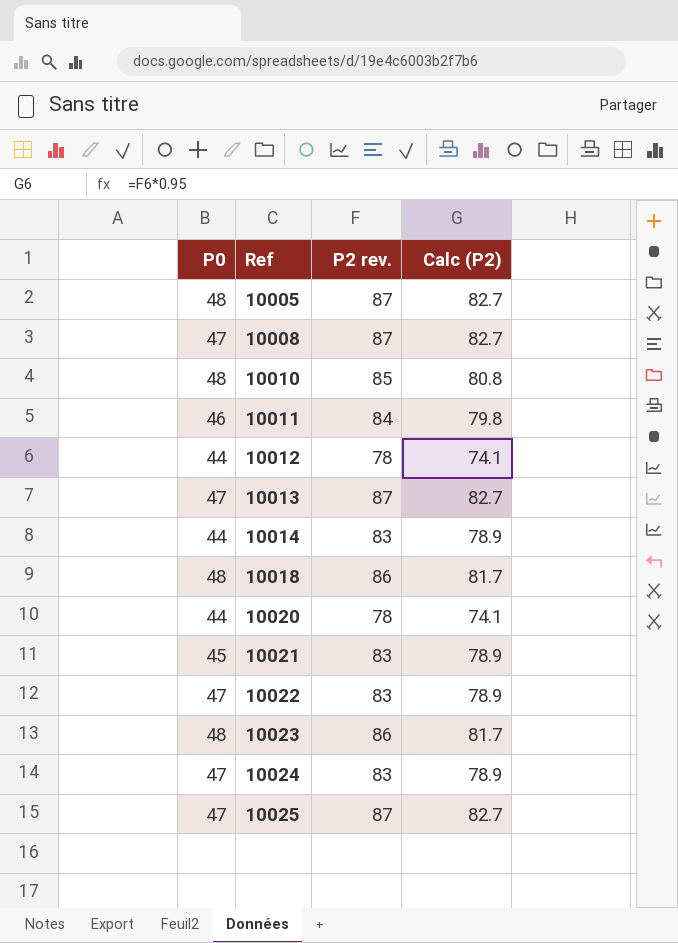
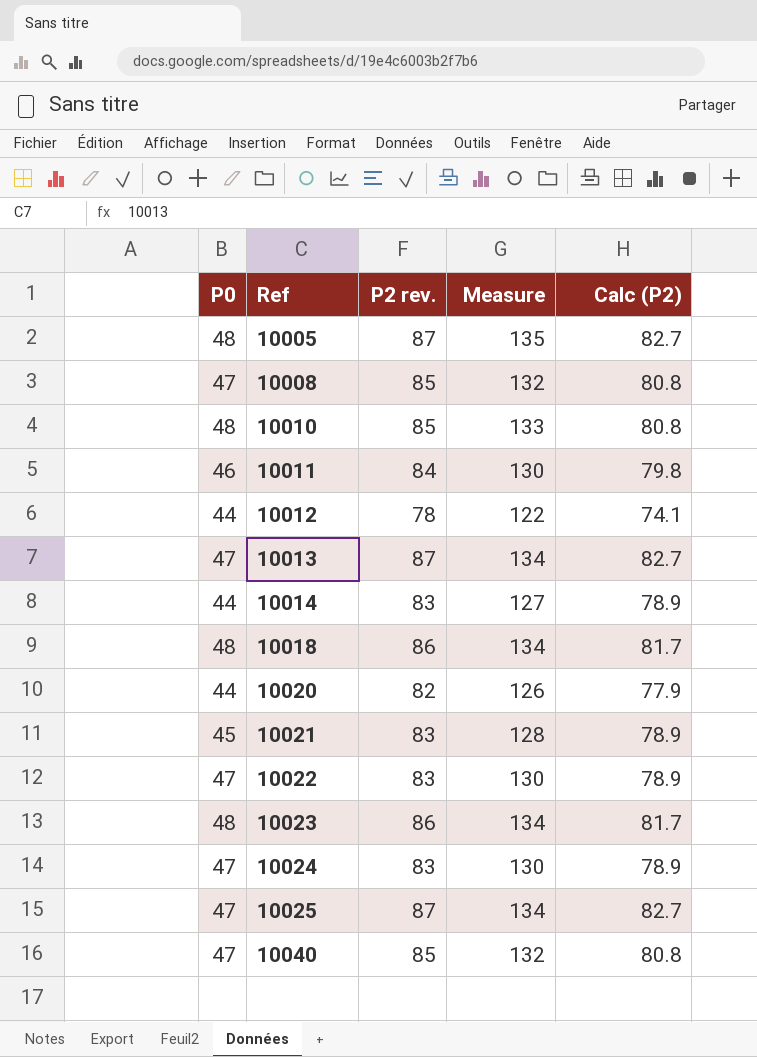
column Measure | formula: none -> [P0] + [P2 rev.]
10008 | P2 rev.: 87 -> 85
10008 | Calc (P2): 82.7 -> 80.8
10020 | P2 rev.: 78 -> 82
10020 | Calc (P2): 74.1 -> 77.9
row 10040: none -> 47 | 85 | 132 | 80.8

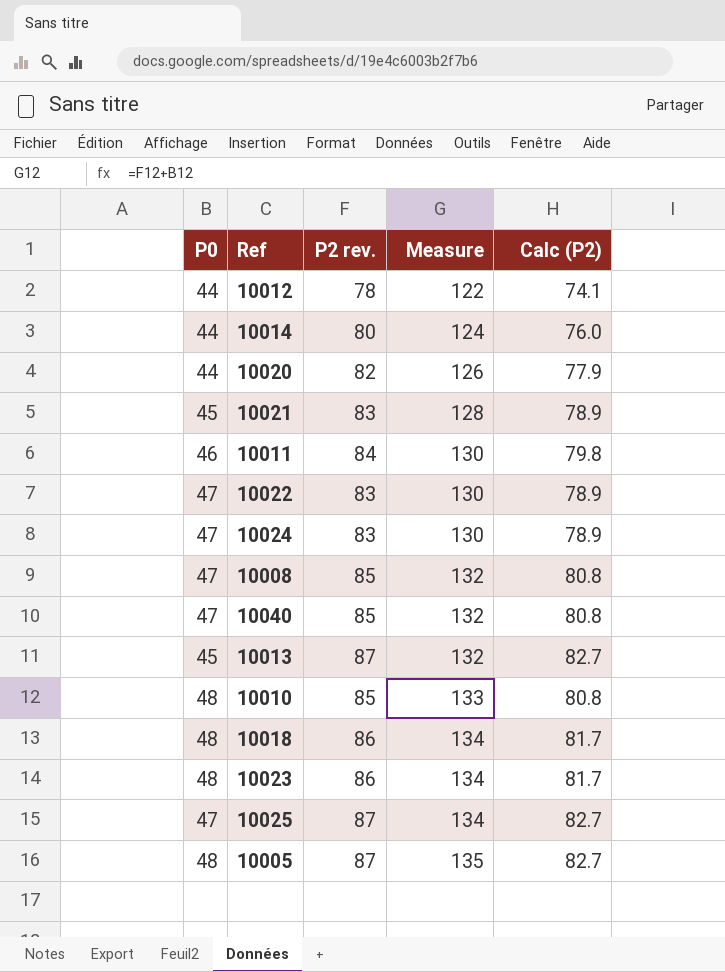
row order: Ref ascending -> Measure ascending
10014 | P2 rev.: 83 -> 80
10014 | Measure: 127 -> 124
10014 | Calc (P2): 78.9 -> 76.0
10013 | P0: 47 -> 45
10013 | Measure: 134 -> 132

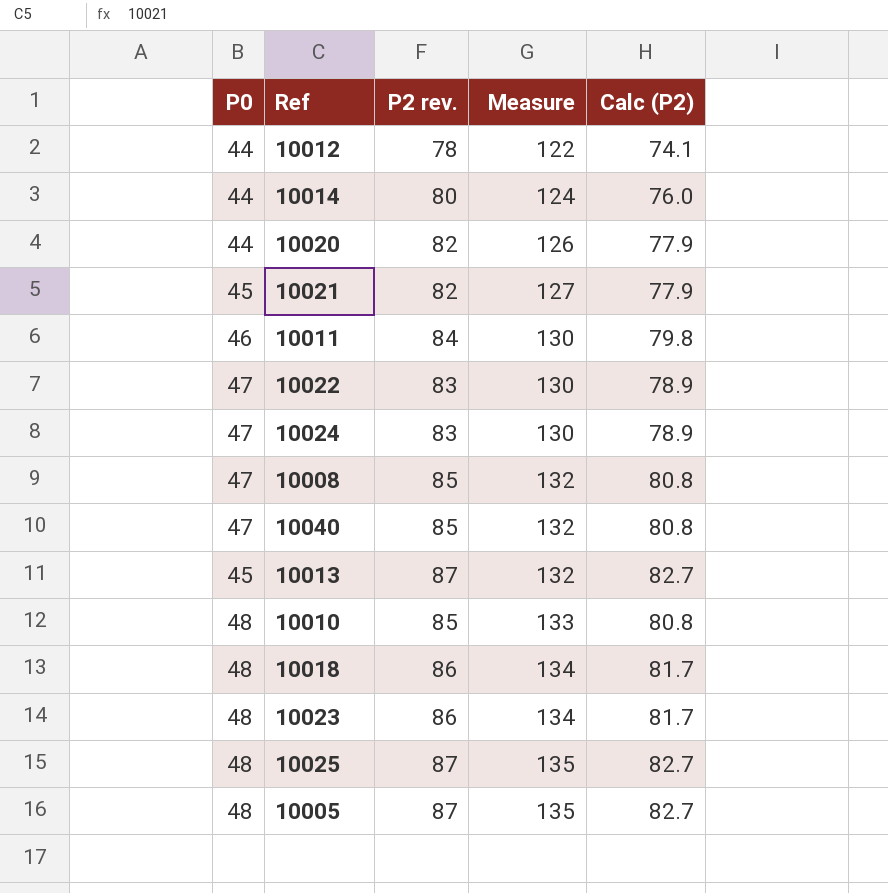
10021 | P2 rev.: 83 -> 82
10021 | Measure: 128 -> 127
10021 | Calc (P2): 78.9 -> 77.9
10025 | P0: 47 -> 48
10025 | Measure: 134 -> 135

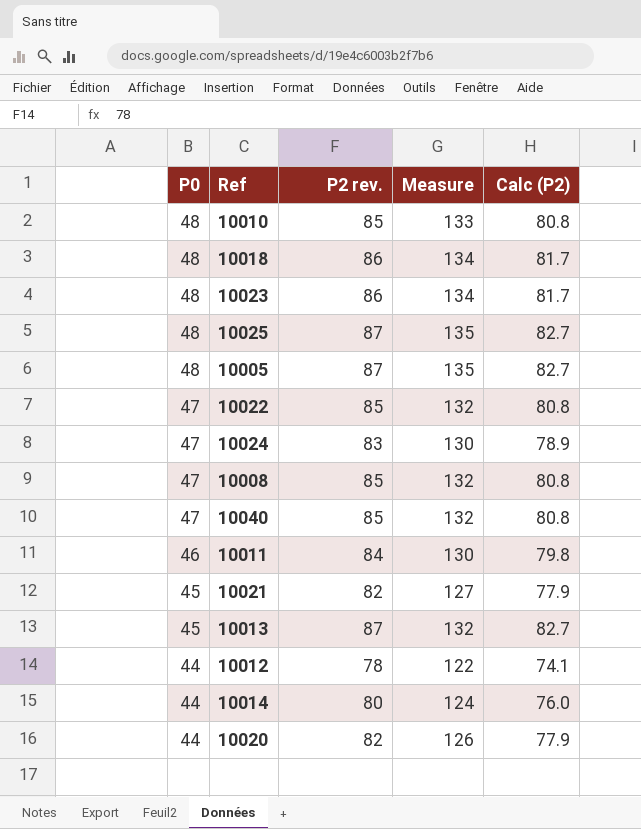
row order: Measure ascending -> P0 descending
10022 | P2 rev.: 83 -> 85
10022 | Measure: 130 -> 132
10022 | Calc (P2): 78.9 -> 80.8

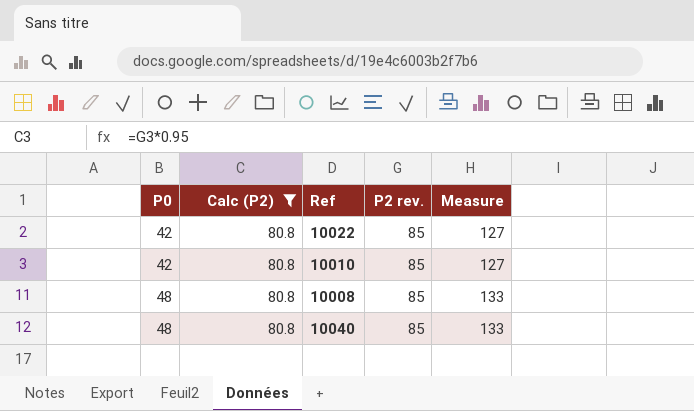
filter: none -> Calc (P2) = 80.8
row order: P0 descending -> P0 ascending
column Calc (P2) | position: 5 -> 2
10022 | P0: 47 -> 42
10022 | Measure: 132 -> 127
10010 | P0: 48 -> 42
10010 | Measure: 133 -> 127
10008 | P0: 47 -> 48
10008 | Measure: 132 -> 133
10040 | P0: 47 -> 48
10040 | Measure: 132 -> 133

